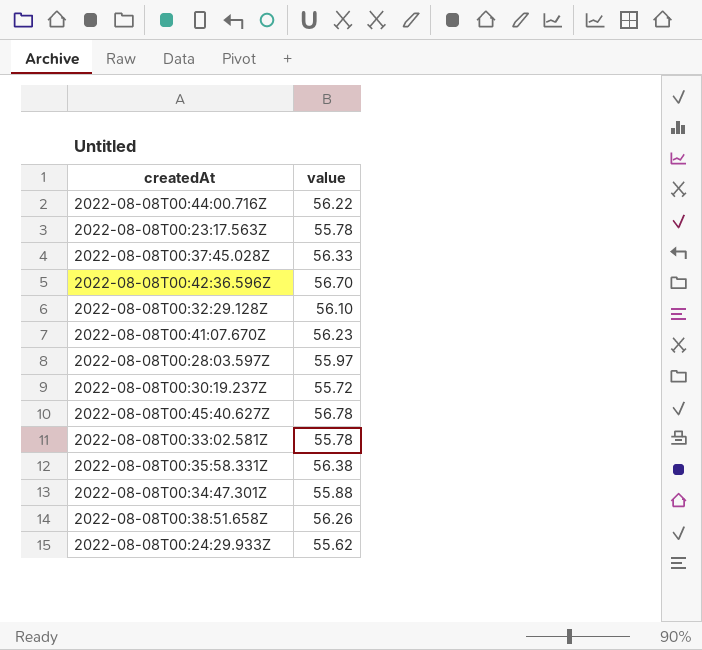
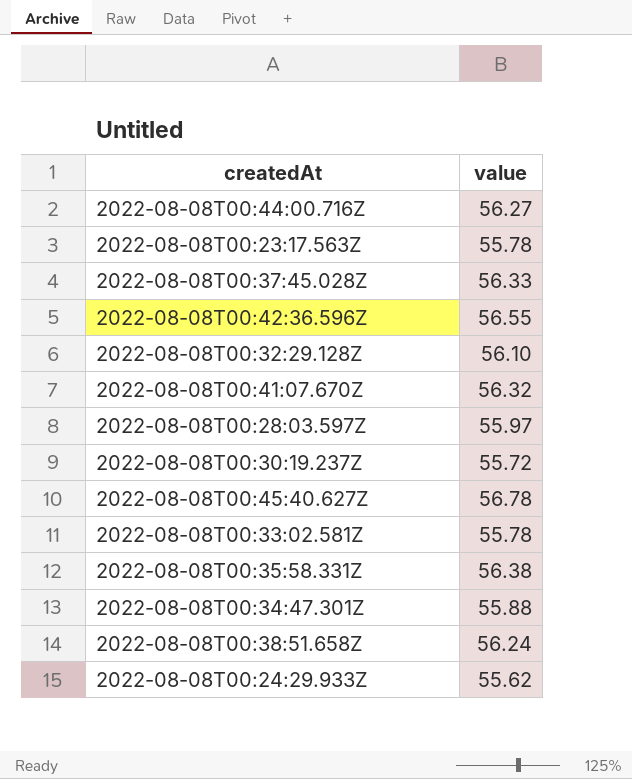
2022-08-08T00:44:00.716Z | value: 56.22 -> 56.27
2022-08-08T00:42:36.596Z | value: 56.70 -> 56.55
2022-08-08T00:41:07.670Z | value: 56.23 -> 56.32
2022-08-08T00:38:51.658Z | value: 56.26 -> 56.24

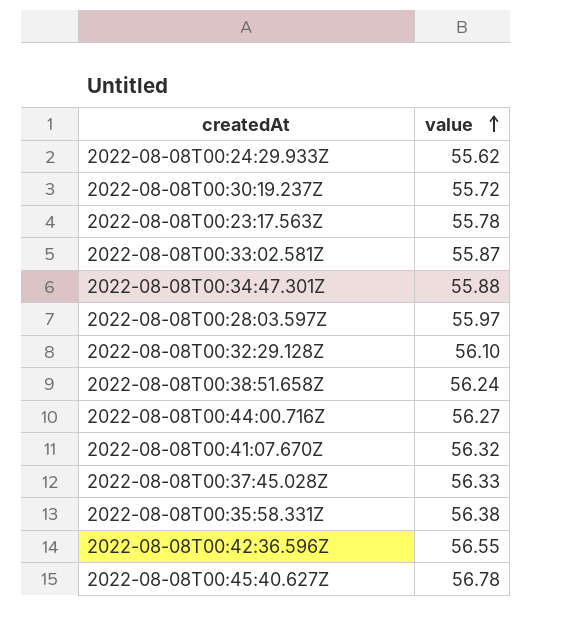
row order: none -> value ascending
2022-08-08T00:33:02.581Z | value: 55.78 -> 55.87

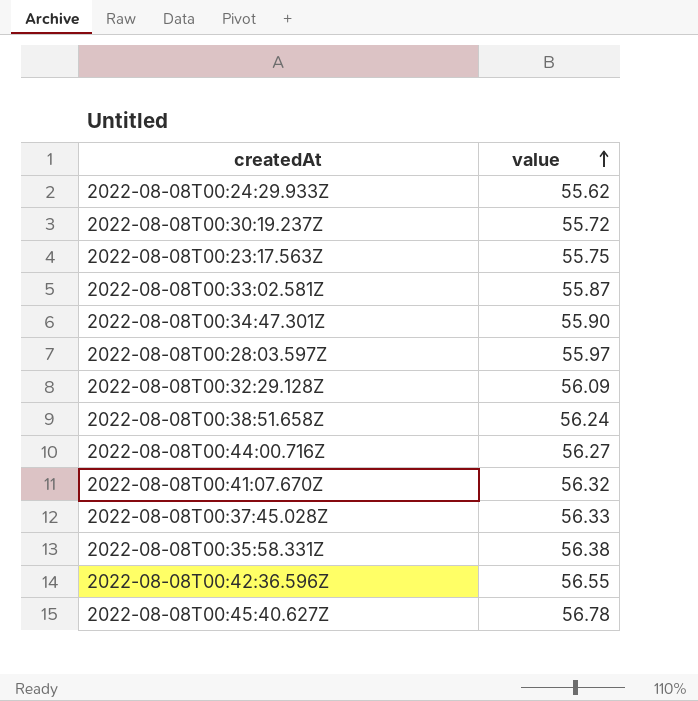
2022-08-08T00:23:17.563Z | value: 55.78 -> 55.75
2022-08-08T00:34:47.301Z | value: 55.88 -> 55.90
2022-08-08T00:32:29.128Z | value: 56.10 -> 56.09

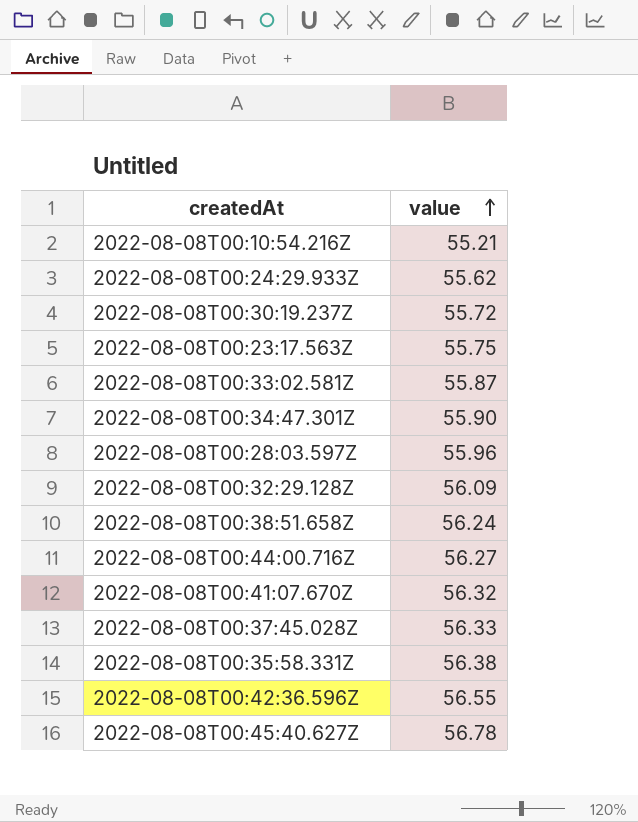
row 2022-08-08T00:10:54.216Z: none -> 55.21
2022-08-08T00:28:03.597Z | value: 55.97 -> 55.96

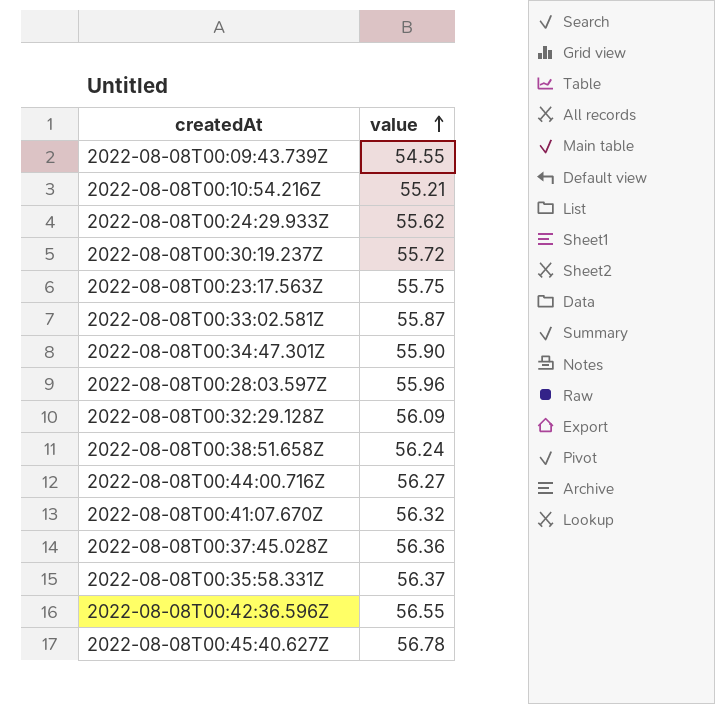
row 2022-08-08T00:09:43.739Z: none -> 54.55
2022-08-08T00:37:45.028Z | value: 56.33 -> 56.36
2022-08-08T00:35:58.331Z | value: 56.38 -> 56.37

